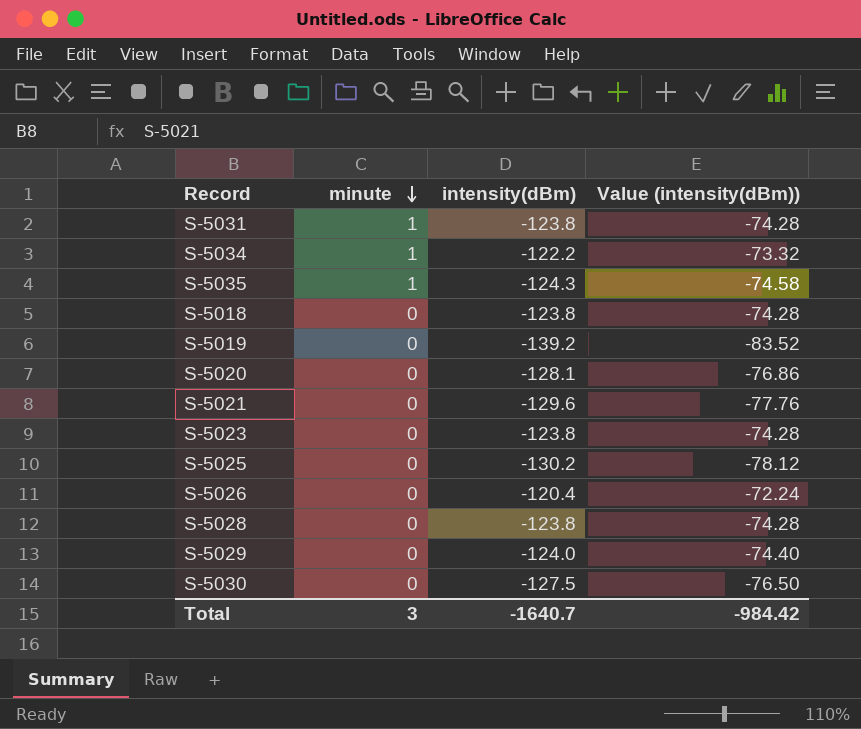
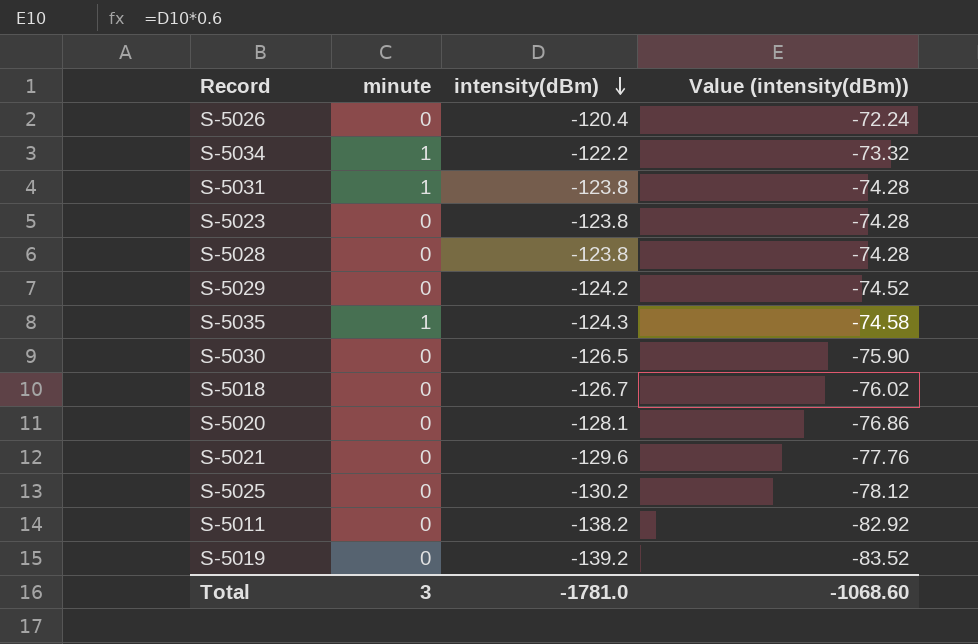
row order: minute descending -> intensity(dBm) descending
S-5029 | intensity(dBm): -124.0 -> -124.2
S-5029 | Value (intensity(dBm)): -74.40 -> -74.52
S-5030 | intensity(dBm): -127.5 -> -126.5
S-5030 | Value (intensity(dBm)): -76.50 -> -75.90
S-5018 | intensity(dBm): -123.8 -> -126.7
S-5018 | Value (intensity(dBm)): -74.28 -> -76.02
row S-5011: none -> 0 | -138.2 | -82.92
Total | intensity(dBm): -1640.7 -> -1781.0
Total | Value (intensity(dBm)): -984.42 -> -1068.60

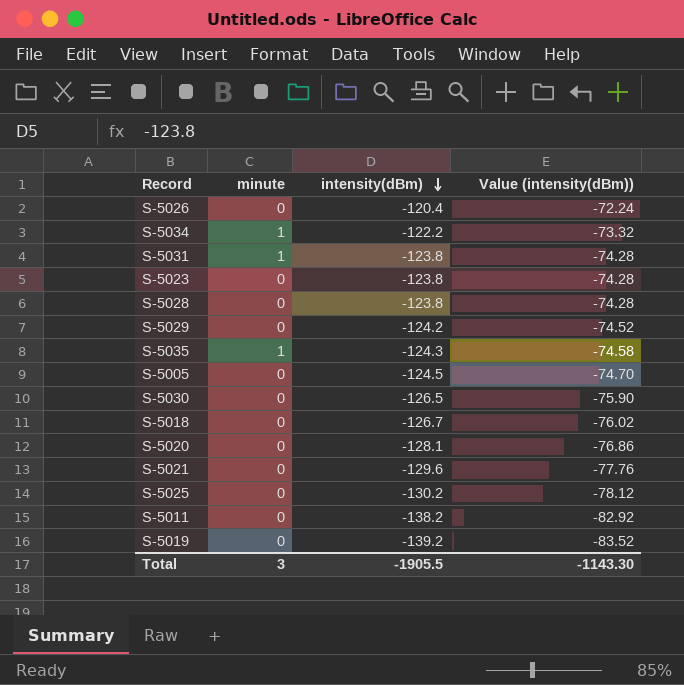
row S-5005: none -> 0 | -124.5 | -74.70
Total | intensity(dBm): -1781.0 -> -1905.5
Total | Value (intensity(dBm)): -1068.60 -> -1143.30

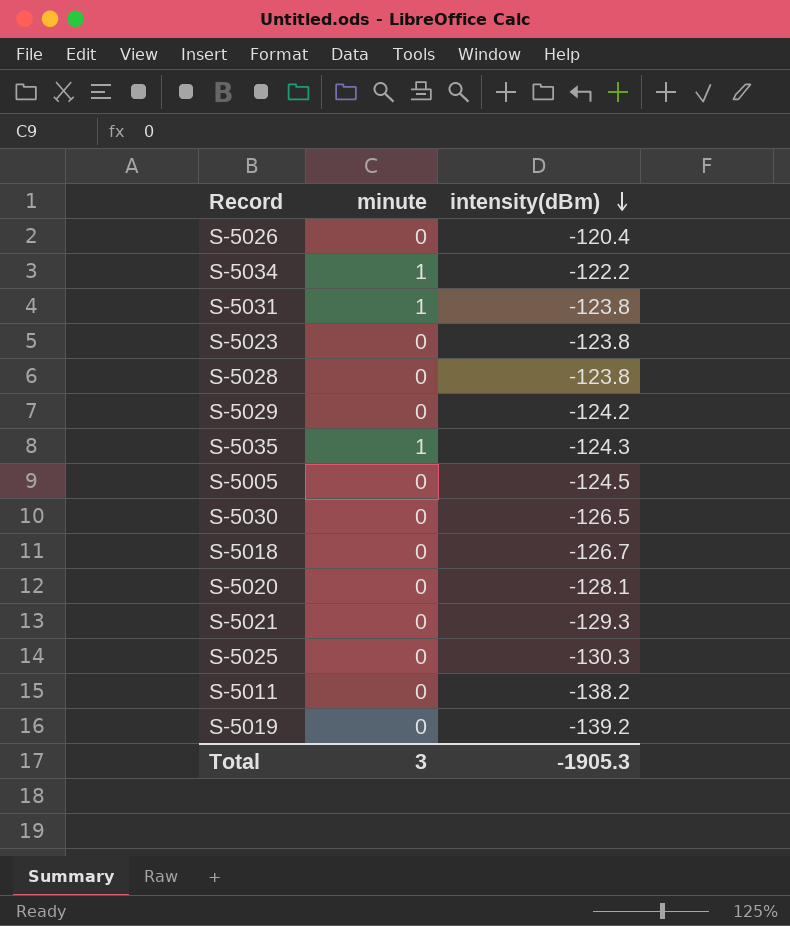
column Value (intensity(dBm)) | formula: [intensity(dBm)] * 0.6 -> none
S-5021 | intensity(dBm): -129.6 -> -129.3
S-5025 | intensity(dBm): -130.2 -> -130.3
Total | intensity(dBm): -1905.5 -> -1905.3

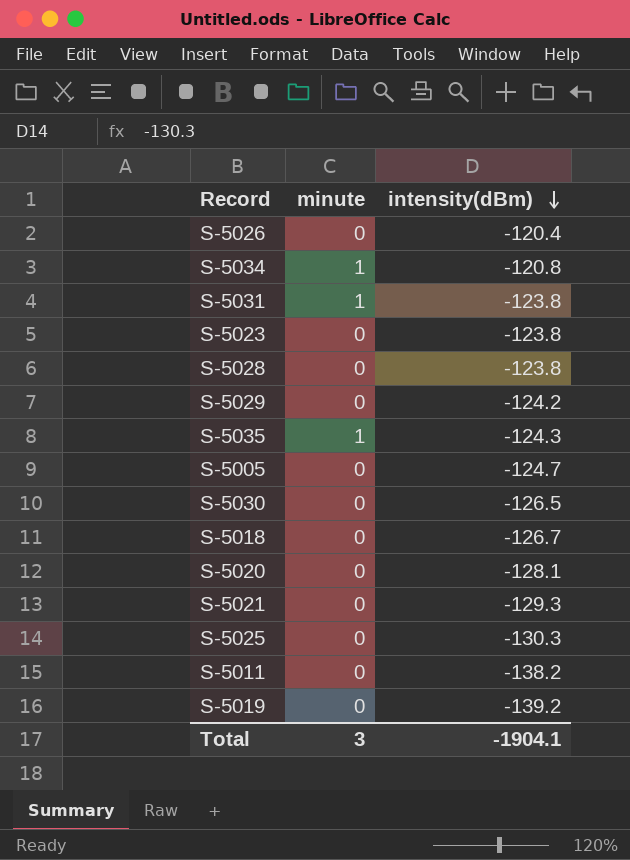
S-5034 | intensity(dBm): -122.2 -> -120.8
S-5005 | intensity(dBm): -124.5 -> -124.7
Total | intensity(dBm): -1905.3 -> -1904.1

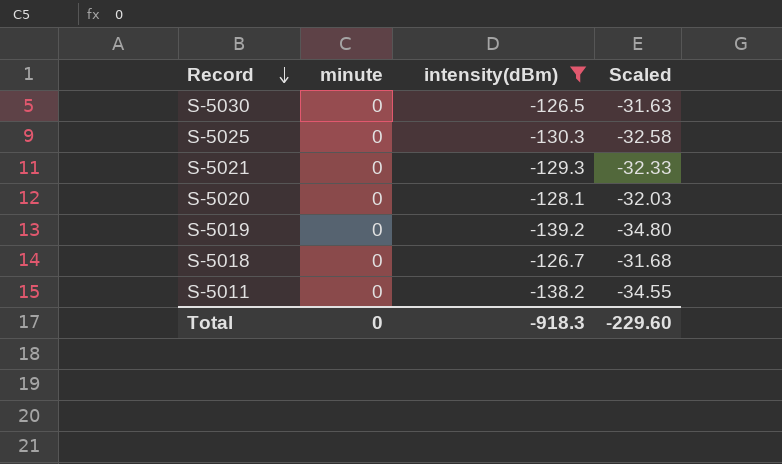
filter: none -> intensity(dBm) <= -126.5
row order: intensity(dBm) descending -> Record descending
column Scaled | formula: none -> [intensity(dBm)] * 0.25
Total | minute: 3 -> 0
Total | intensity(dBm): -1904.1 -> -918.3

